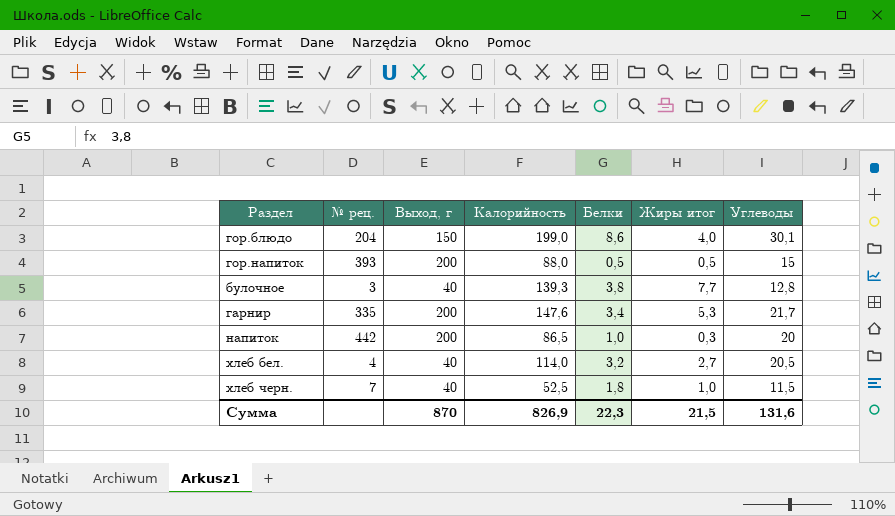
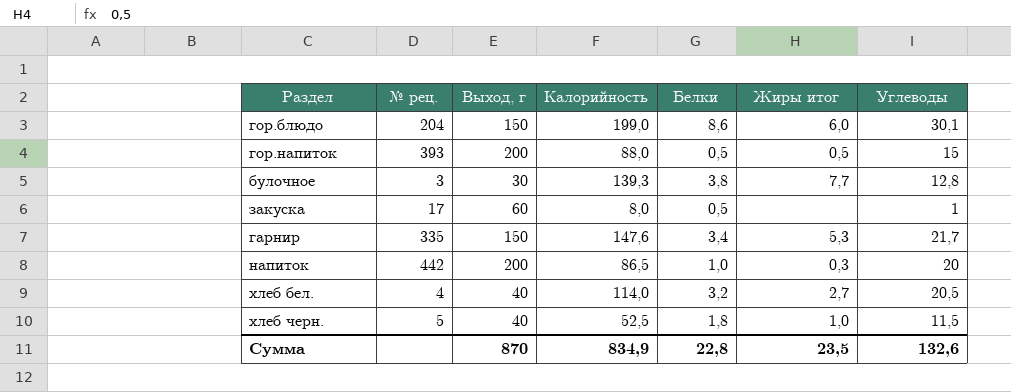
гор.блюдо | Жиры итог: 4,0 -> 6,0
булочное | Выход, г: 40 -> 30
row закуска: none -> 17 | 60 | 8,0 | 0,5 | none | 1
гарнир | Выход, г: 200 -> 150
хлеб черн. | № рец.: 7 -> 5
Сумма | Калорийность: 826,9 -> 834,9
Сумма | Белки: 22,3 -> 22,8
Сумма | Жиры итог: 21,5 -> 23,5
Сумма | Углеводы: 131,6 -> 132,6

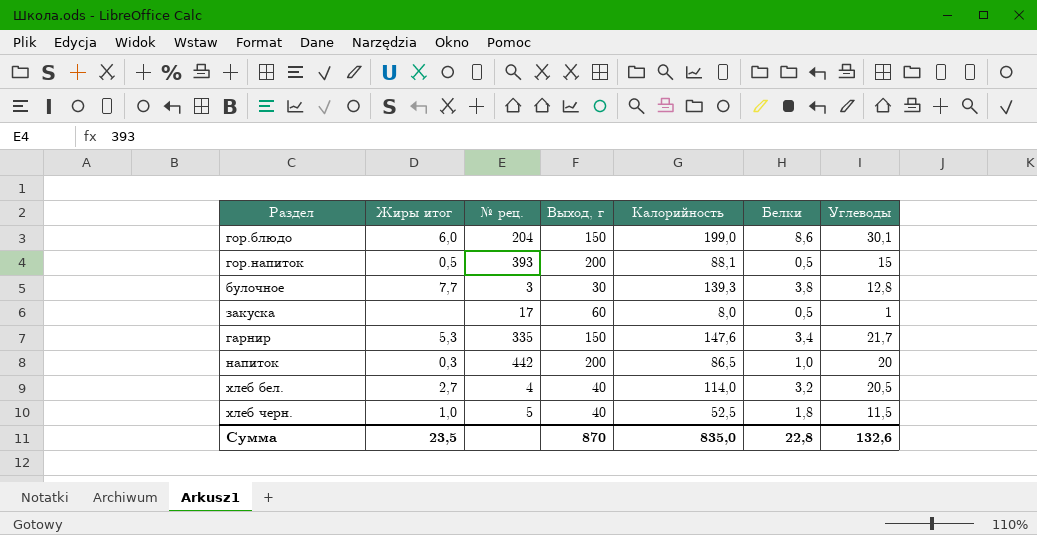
column Жиры итог | position: 6 -> 2
гор.напиток | Калорийность: 88,0 -> 88,1
Сумма | Калорийность: 834,9 -> 835,0

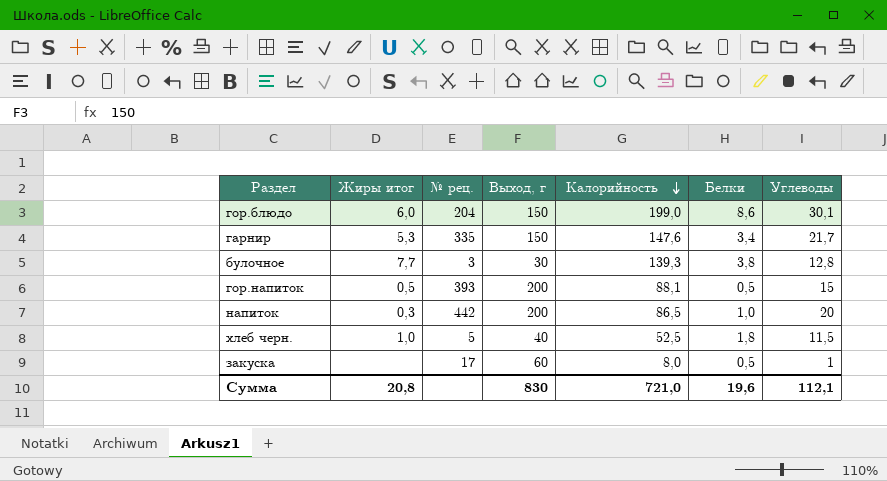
row order: none -> Калорийность descending
row хлеб бел.: 2,7 | 4 | 40 | 114,0 | 3,2 | 20,5 -> none
Сумма | Жиры итог: 23,5 -> 20,8
Сумма | Выход, г: 870 -> 830
Сумма | Калорийность: 835,0 -> 721,0
Сумма | Белки: 22,8 -> 19,6
Сумма | Углеводы: 132,6 -> 112,1

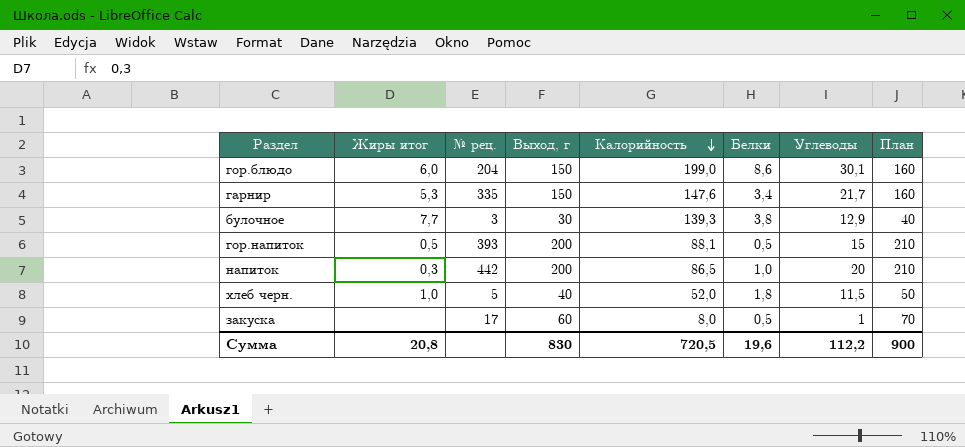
column План | formula: none -> [Выход, г] + 10
булочное | Углеводы: 12,8 -> 12,9
хлеб черн. | Калорийность: 52,5 -> 52,0
Сумма | Калорийность: 721,0 -> 720,5
Сумма | Углеводы: 112,1 -> 112,2

